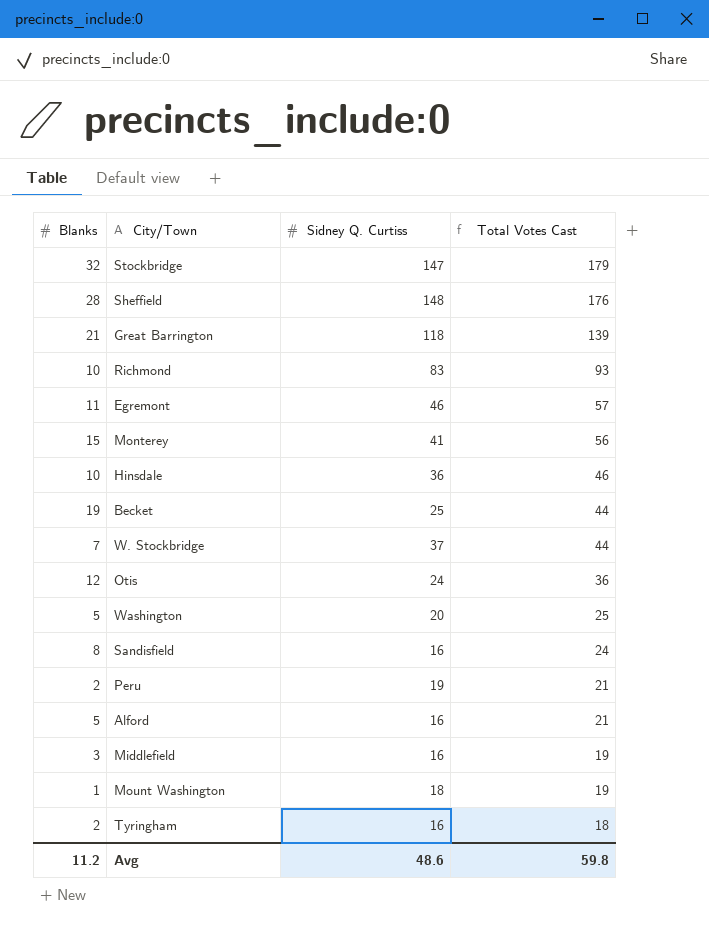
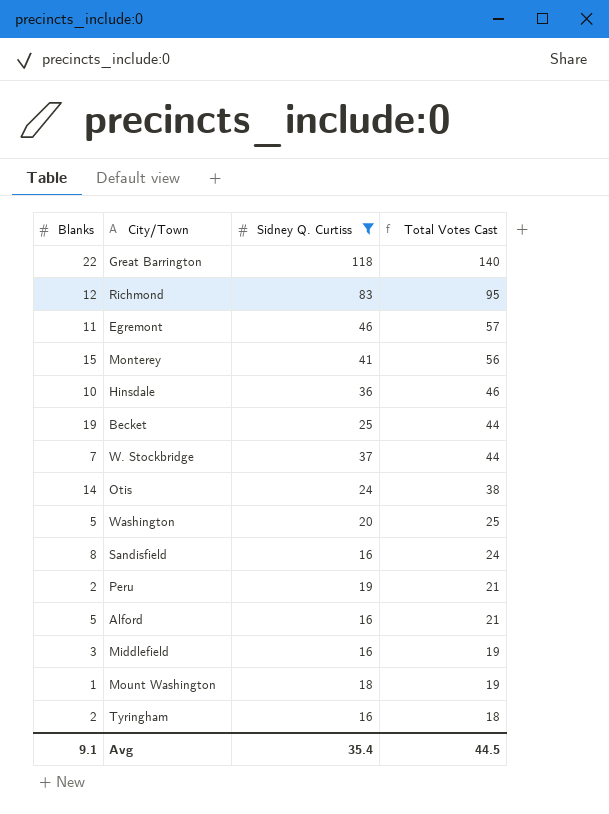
filter: none -> Sidney Q. Curtiss <= 118
Great Barrington | Blanks: 21 -> 22
Great Barrington | Total Votes Cast: 139 -> 140
Richmond | Blanks: 10 -> 12
Richmond | Total Votes Cast: 93 -> 95
Otis | Blanks: 12 -> 14
Otis | Total Votes Cast: 36 -> 38
Avg | Blanks: 11.2 -> 9.1
Avg | Sidney Q. Curtiss: 48.6 -> 35.4
Avg | Total Votes Cast: 59.8 -> 44.5

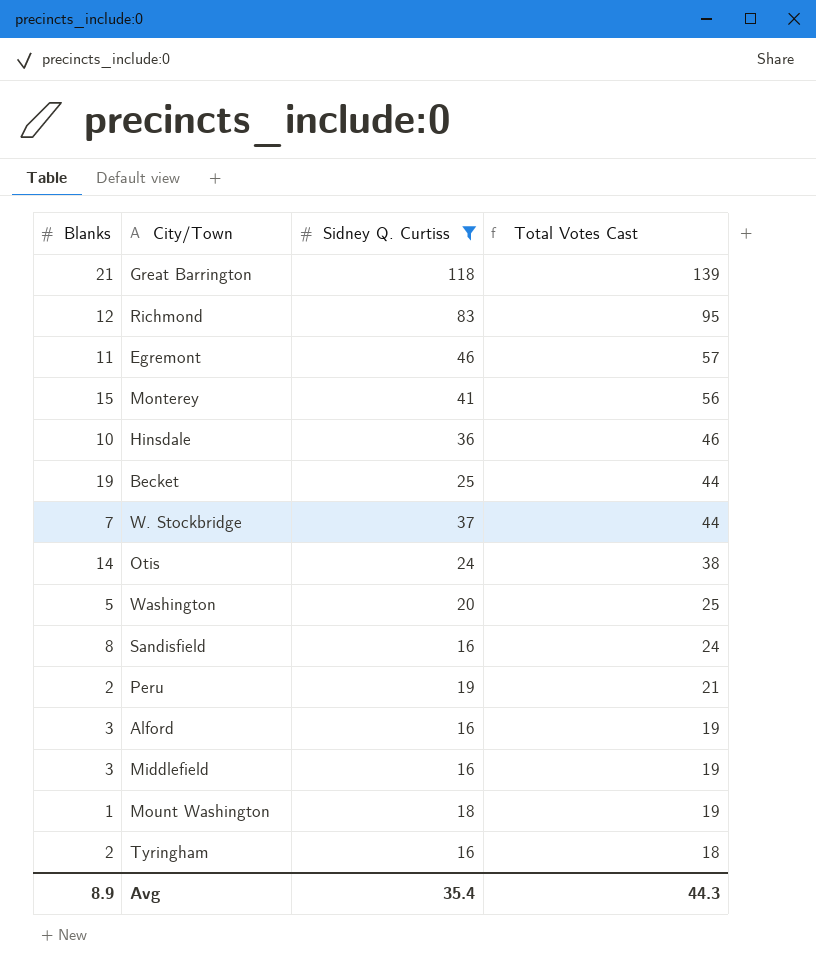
Great Barrington | Blanks: 22 -> 21
Great Barrington | Total Votes Cast: 140 -> 139
Alford | Blanks: 5 -> 3
Alford | Total Votes Cast: 21 -> 19
Avg | Blanks: 9.1 -> 8.9
Avg | Total Votes Cast: 44.5 -> 44.3

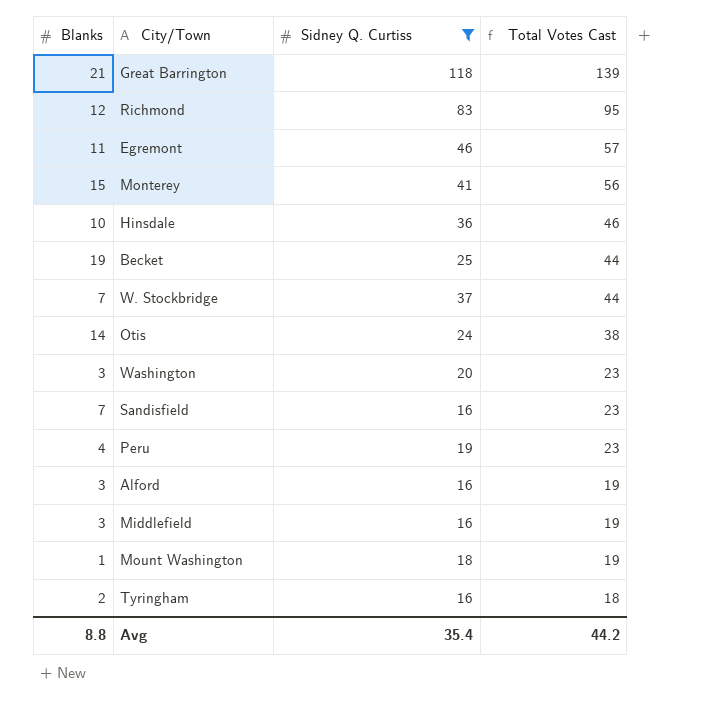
Washington | Blanks: 5 -> 3
Washington | Total Votes Cast: 25 -> 23
Sandisfield | Blanks: 8 -> 7
Sandisfield | Total Votes Cast: 24 -> 23
Peru | Blanks: 2 -> 4
Peru | Total Votes Cast: 21 -> 23
Avg | Blanks: 8.9 -> 8.8
Avg | Total Votes Cast: 44.3 -> 44.2

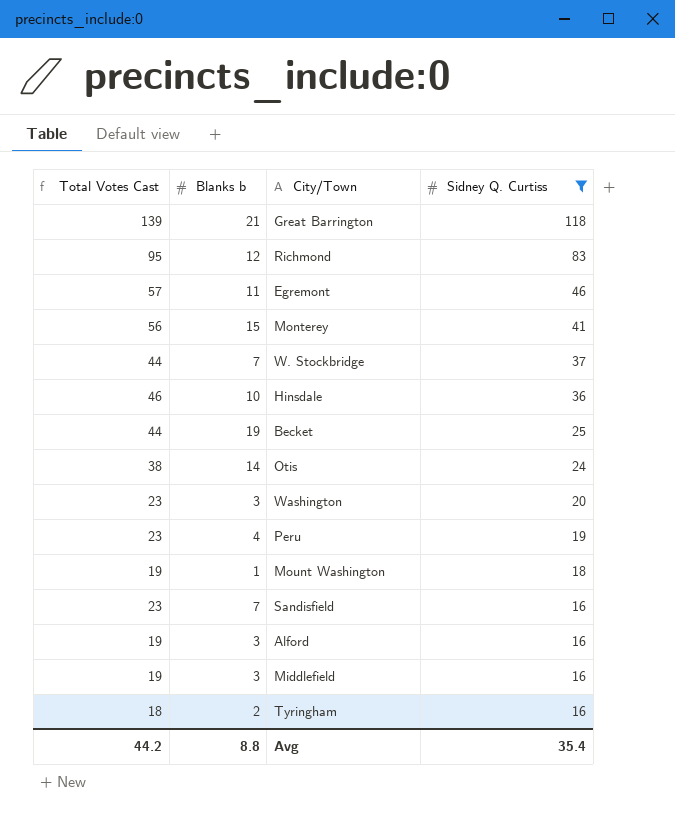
row order: Total Votes Cast descending -> Sidney Q. Curtiss descending
column Total Votes Cast | position: 4 -> 1
column name: Blanks -> Blanks b

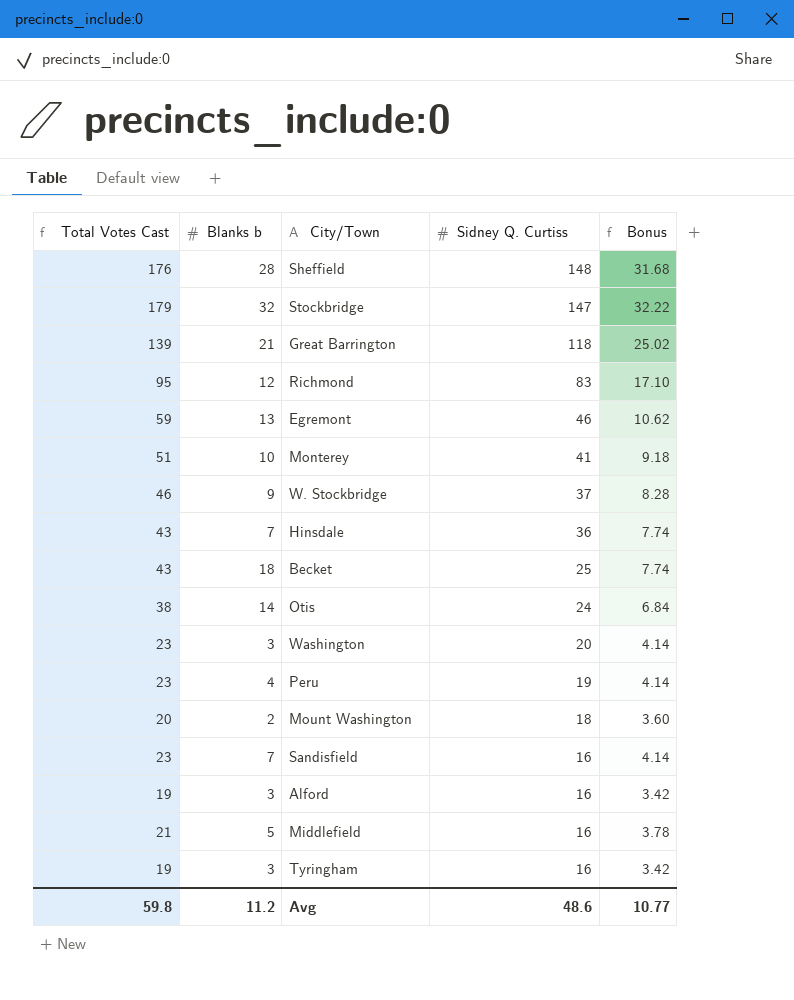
filter: Sidney Q. Curtiss <= 118 -> none
column Bonus | formula: none -> [Total Votes Cast] * 0.18
Egremont | Total Votes Cast: 57 -> 59
Egremont | Blanks b: 11 -> 13
Monterey | Total Votes Cast: 56 -> 51
Monterey | Blanks b: 15 -> 10
W. Stockbridge | Total Votes Cast: 44 -> 46
W. Stockbridge | Blanks b: 7 -> 9
Hinsdale | Total Votes Cast: 46 -> 43
Hinsdale | Blanks b: 10 -> 7
Becket | Total Votes Cast: 44 -> 43
Becket | Blanks b: 19 -> 18
Mount Washington | Total Votes Cast: 19 -> 20
Mount Washington | Blanks b: 1 -> 2
Middlefield | Total Votes Cast: 19 -> 21
Middlefield | Blanks b: 3 -> 5
Tyringham | Total Votes Cast: 18 -> 19
Tyringham | Blanks b: 2 -> 3
Avg | Total Votes Cast: 44.2 -> 59.8
Avg | Blanks b: 8.8 -> 11.2
Avg | Sidney Q. Curtiss: 35.4 -> 48.6

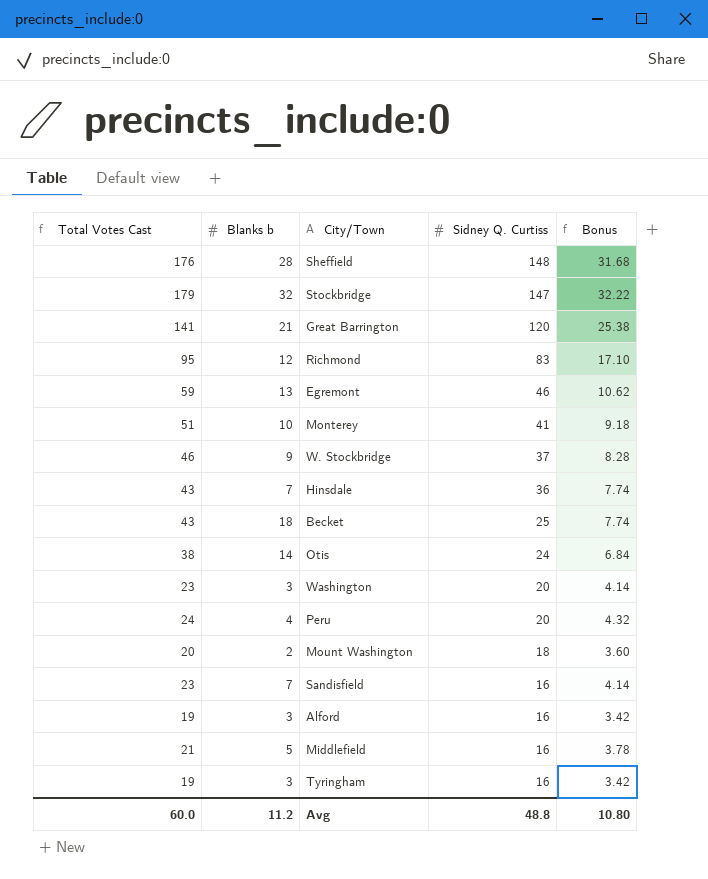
Great Barrington | Total Votes Cast: 139 -> 141
Great Barrington | Sidney Q. Curtiss: 118 -> 120
Great Barrington | Bonus: 25.02 -> 25.38
Peru | Total Votes Cast: 23 -> 24
Peru | Sidney Q. Curtiss: 19 -> 20
Peru | Bonus: 4.14 -> 4.32
Avg | Total Votes Cast: 59.8 -> 60.0
Avg | Sidney Q. Curtiss: 48.6 -> 48.8
Avg | Bonus: 10.77 -> 10.80

